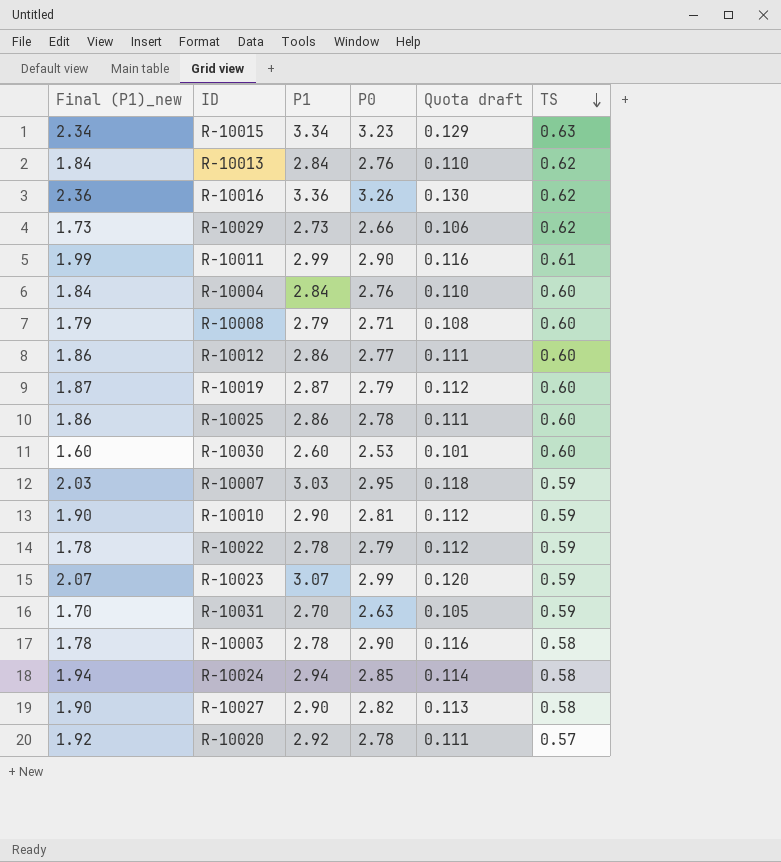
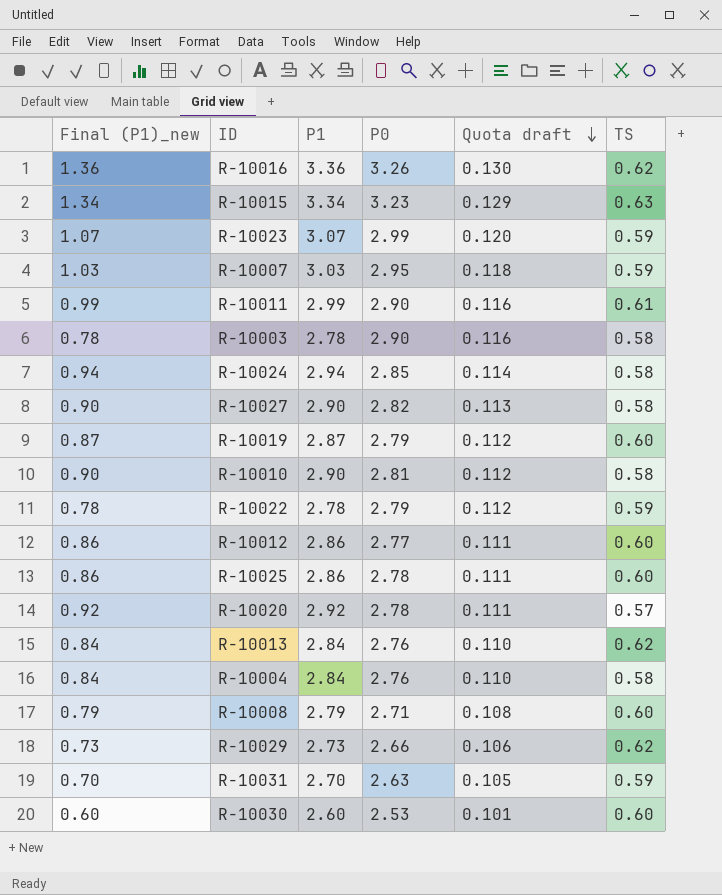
row order: TS descending -> Quota draft descending
column Final (P1)_new | formula: [P1] - 1 -> [P1] - 2
R-10010 | TS: 0.59 -> 0.58
R-10004 | TS: 0.60 -> 0.58

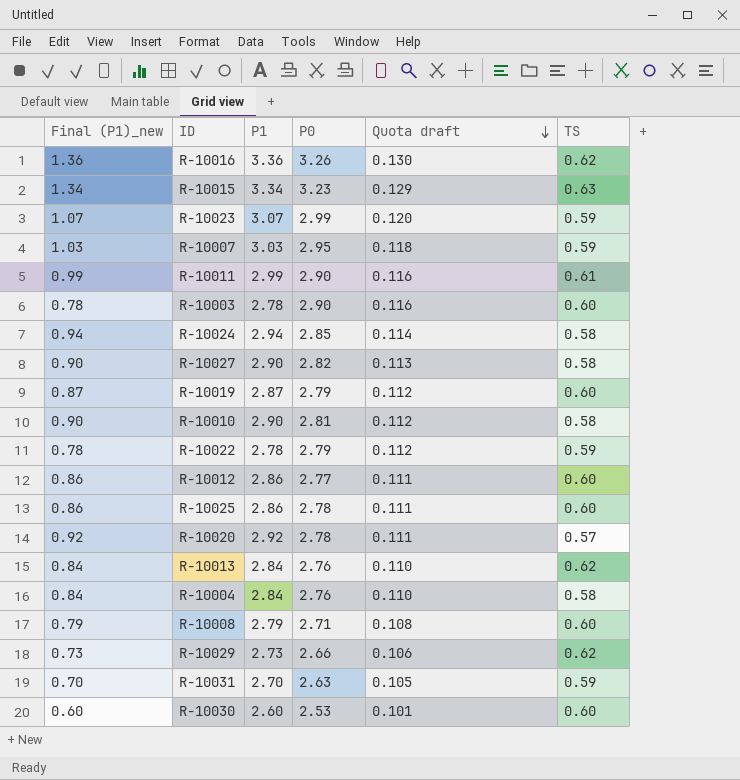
R-10003 | TS: 0.58 -> 0.60

